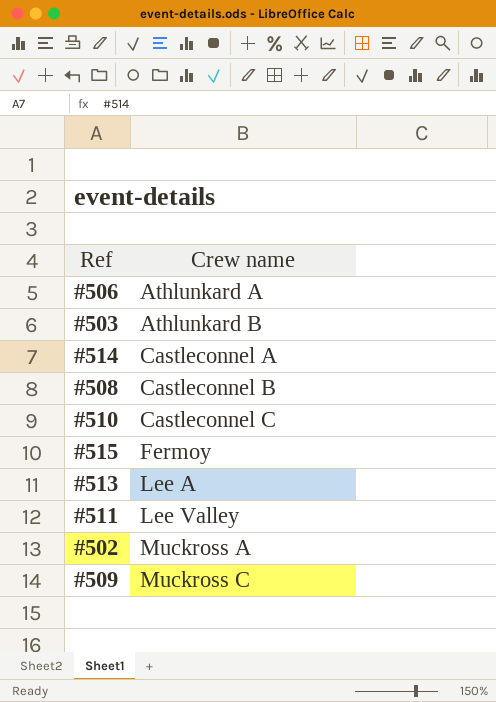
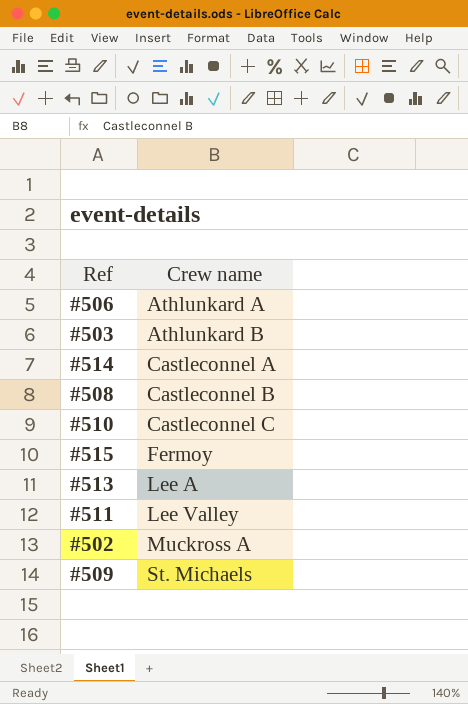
#509 | Crew name: Muckross C -> St. Michaels

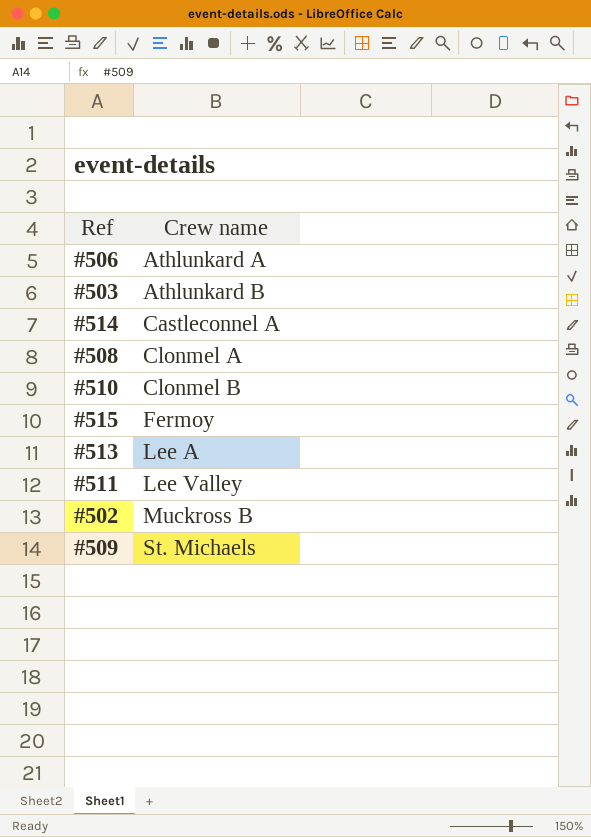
#508 | Crew name: Castleconnel B -> Clonmel A
#510 | Crew name: Castleconnel C -> Clonmel B
#502 | Crew name: Muckross A -> Muckross B

